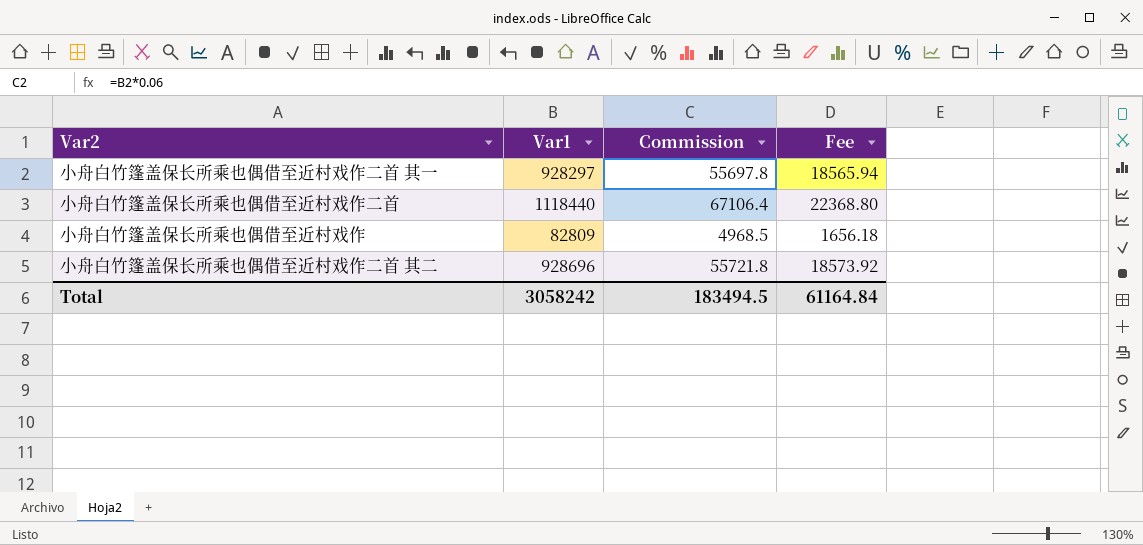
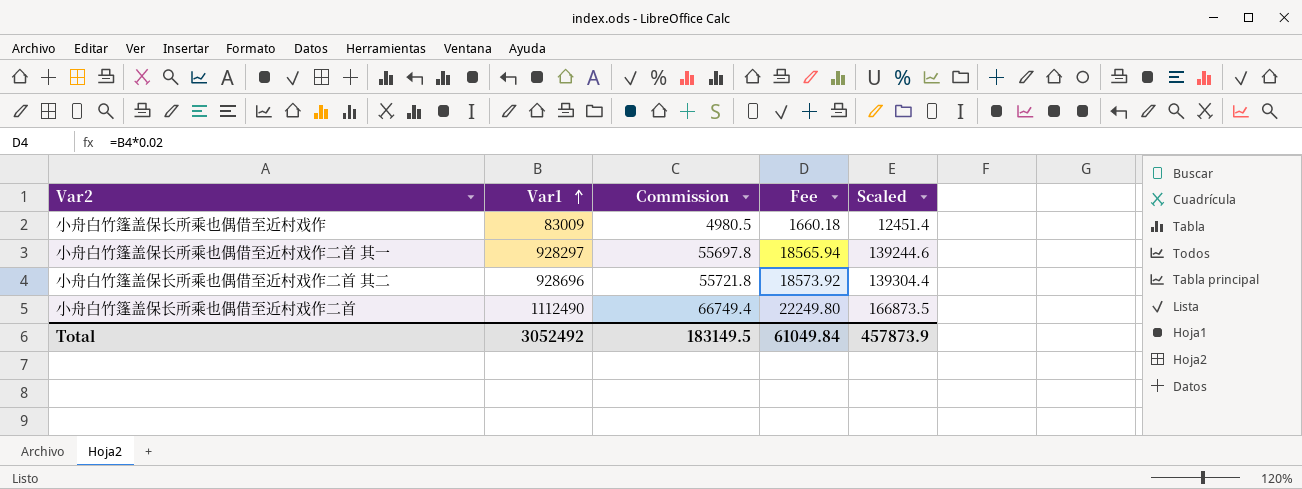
row order: none -> Var1 ascending
column Scaled | formula: none -> [Var1] * 0.15
小舟白竹篷盖保长所乘也偶借至近村戏作 | Var1: 82809 -> 83009
小舟白竹篷盖保长所乘也偶借至近村戏作 | Commission: 4968.5 -> 4980.5
小舟白竹篷盖保长所乘也偶借至近村戏作 | Fee: 1656.18 -> 1660.18
小舟白竹篷盖保长所乘也偶借至近村戏作二首 | Var1: 1118440 -> 1112490
小舟白竹篷盖保长所乘也偶借至近村戏作二首 | Commission: 67106.4 -> 66749.4
小舟白竹篷盖保长所乘也偶借至近村戏作二首 | Fee: 22368.80 -> 22249.80
Total | Var1: 3058242 -> 3052492
Total | Commission: 183494.5 -> 183149.5
Total | Fee: 61164.84 -> 61049.84

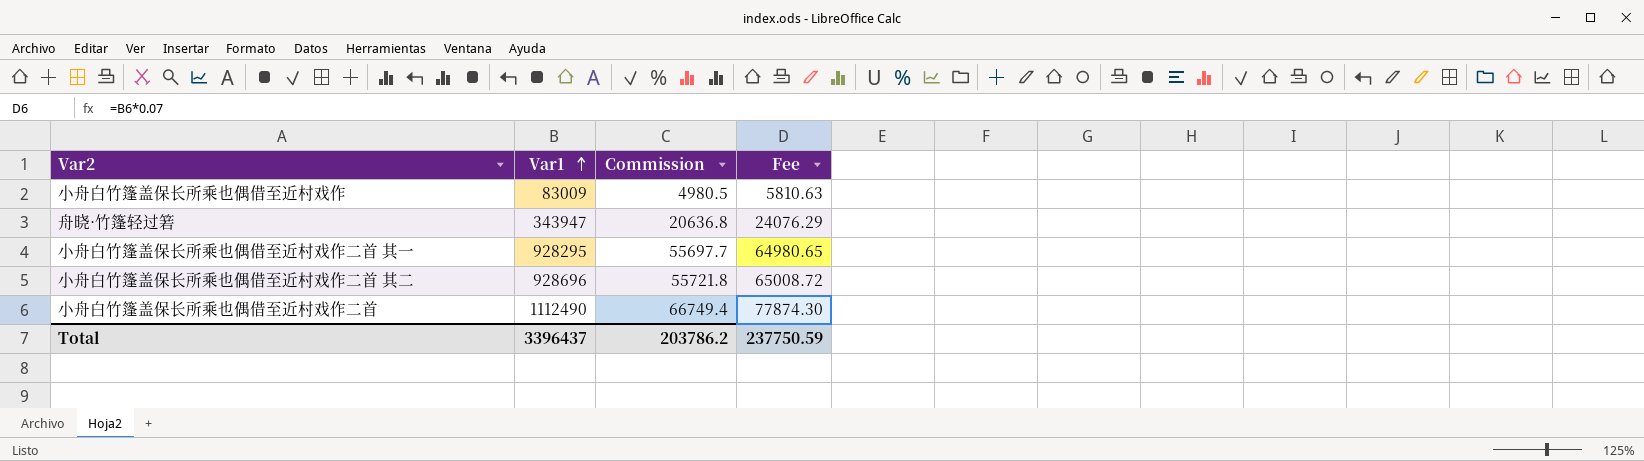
column Scaled | formula: [Var1] * 0.15 -> none
column Fee | formula: [Var1] * 0.02 -> [Var1] * 0.07
row 舟晓·竹篷轻过箬: none -> 343947 | 20636.8 | 24076.29
小舟白竹篷盖保长所乘也偶借至近村戏作二首 其一 | Var1: 928297 -> 928295
小舟白竹篷盖保长所乘也偶借至近村戏作二首 其一 | Commission: 55697.8 -> 55697.7
Total | Var1: 3052492 -> 3396437
Total | Commission: 183149.5 -> 203786.2
Total | Fee: 61049.84 -> 237750.59

